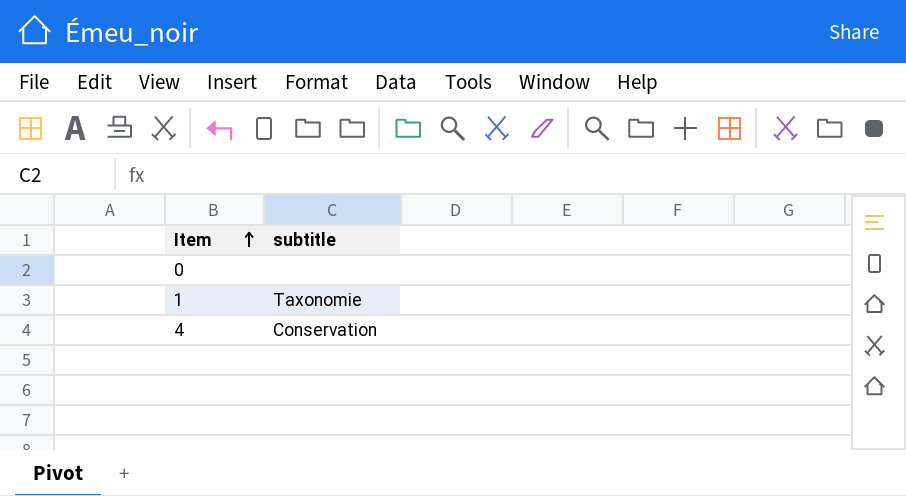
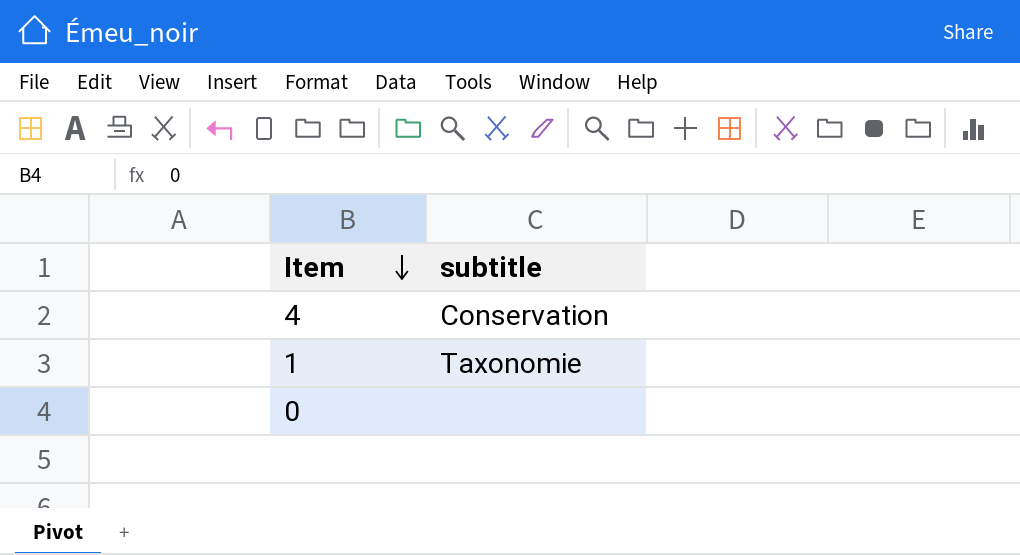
row order: Item ascending -> Item descending

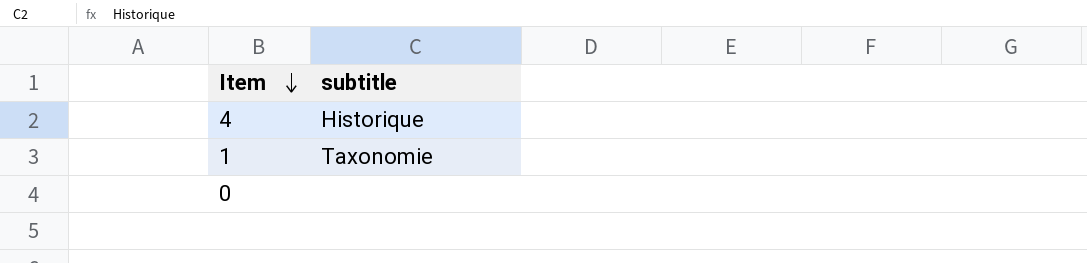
4 | subtitle: Conservation -> Historique

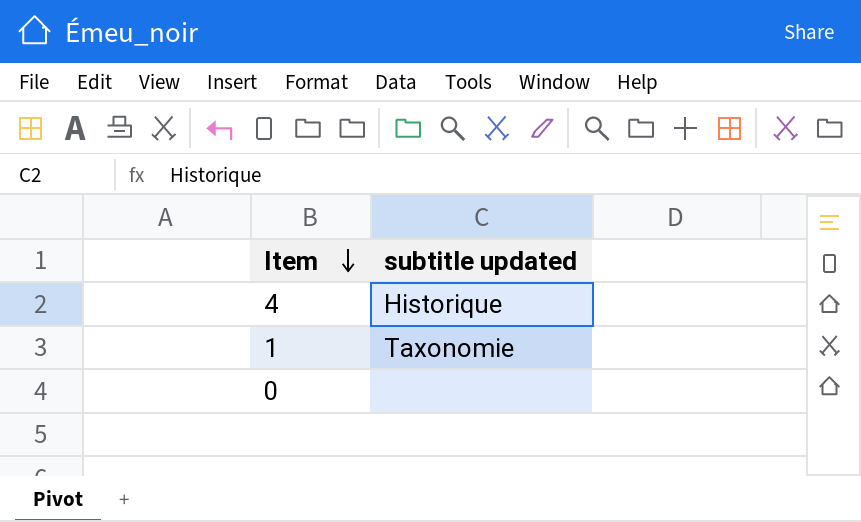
column name: subtitle -> subtitle updated

